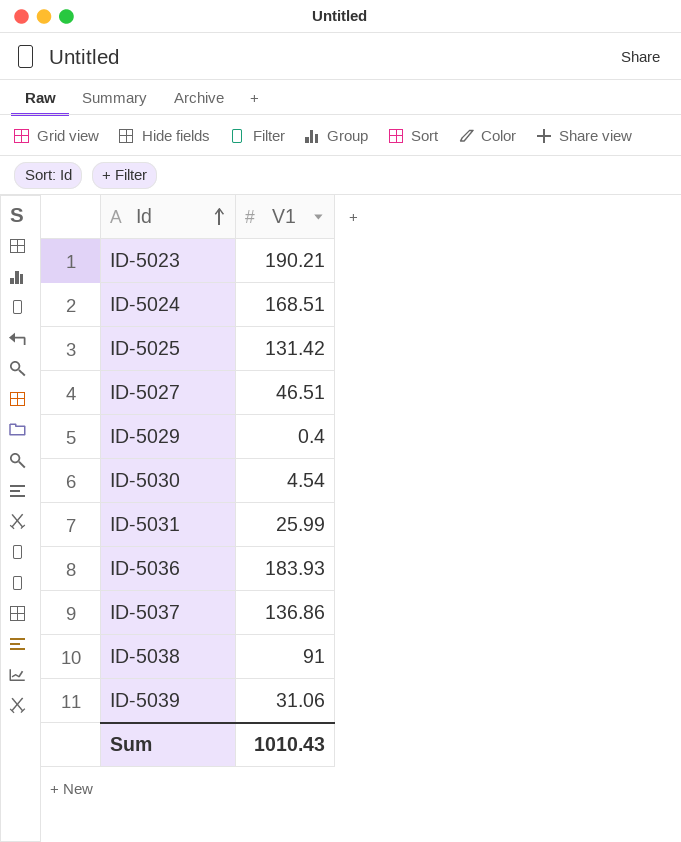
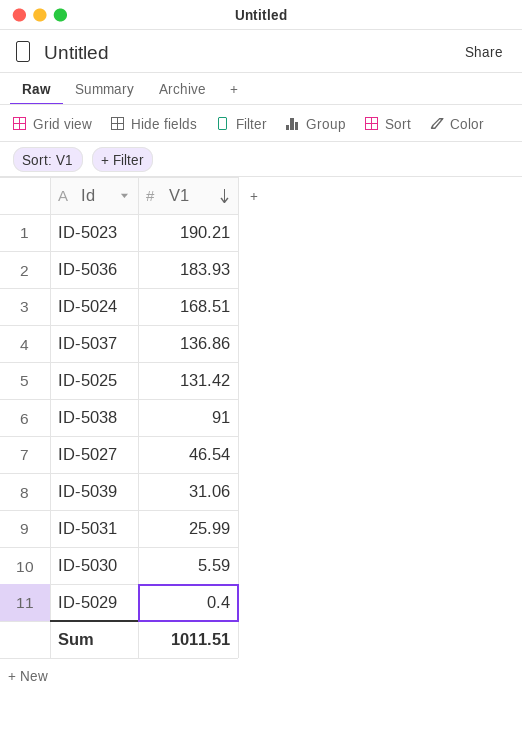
row order: Id ascending -> V1 descending
ID-5027 | V1: 46.51 -> 46.54
ID-5030 | V1: 4.54 -> 5.59
Sum | V1: 1010.43 -> 1011.51

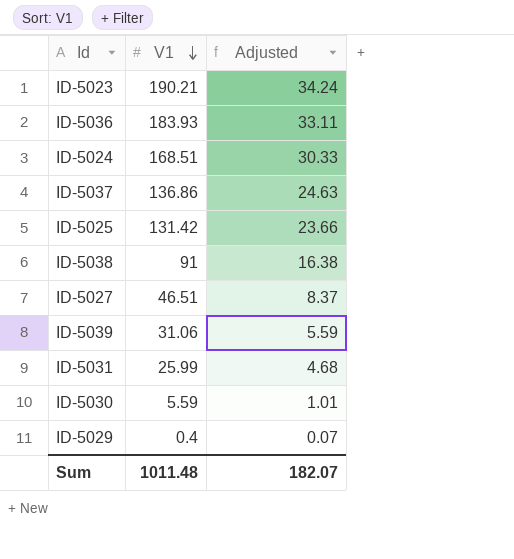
column Adjusted | formula: none -> [V1] * 0.18
ID-5027 | V1: 46.54 -> 46.51
Sum | V1: 1011.51 -> 1011.48

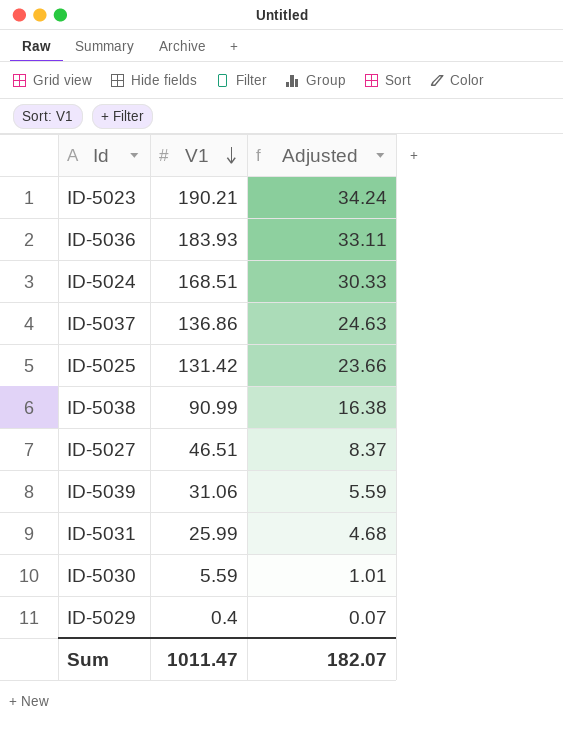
ID-5038 | V1: 91 -> 90.99
Sum | V1: 1011.48 -> 1011.47

